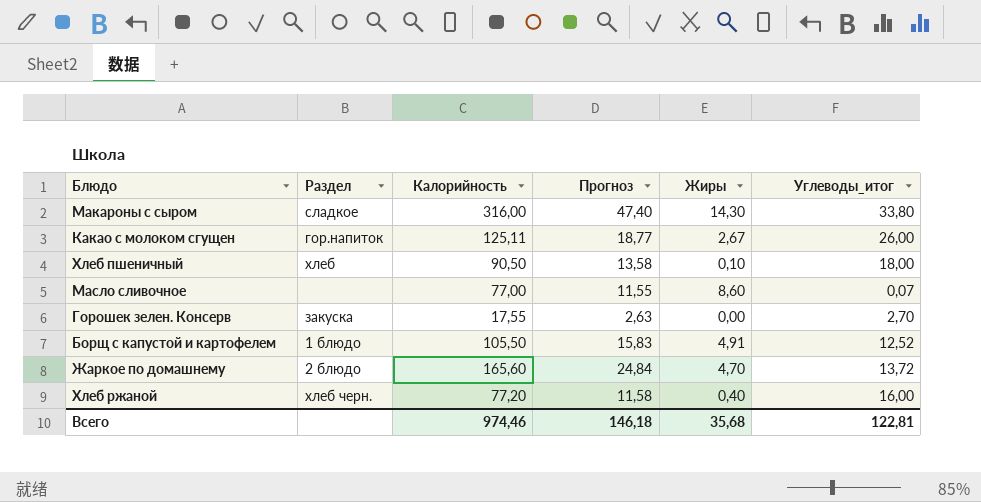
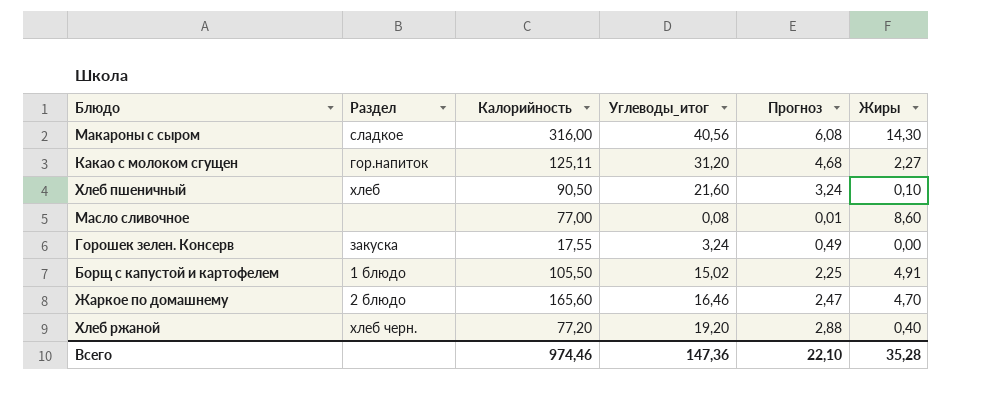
column Углеводы_итог | position: 6 -> 4
column Прогноз | formula: [Калорийность] * 0,15 -> [Углеводы_итог] * 0,15
Макароны с сыром | Углеводы_итог: 33,80 -> 40,56
Какао с молоком сгущен | Углеводы_итог: 26,00 -> 31,20
Какао с молоком сгущен | Жиры: 2,67 -> 2,27
Хлеб пшеничный | Углеводы_итог: 18,00 -> 21,60
Масло сливочное | Углеводы_итог: 0,07 -> 0,08
Горошек зелен. Консерв | Углеводы_итог: 2,70 -> 3,24
Борщ с капустой и картофелем | Углеводы_итог: 12,52 -> 15,02
Жаркое по домашнему | Углеводы_итог: 13,72 -> 16,46
Хлеб ржаной | Углеводы_итог: 16,00 -> 19,20
Всего | Углеводы_итог: 122,81 -> 147,36
Всего | Прогноз: 146,18 -> 22,10
Всего | Жиры: 35,68 -> 35,28

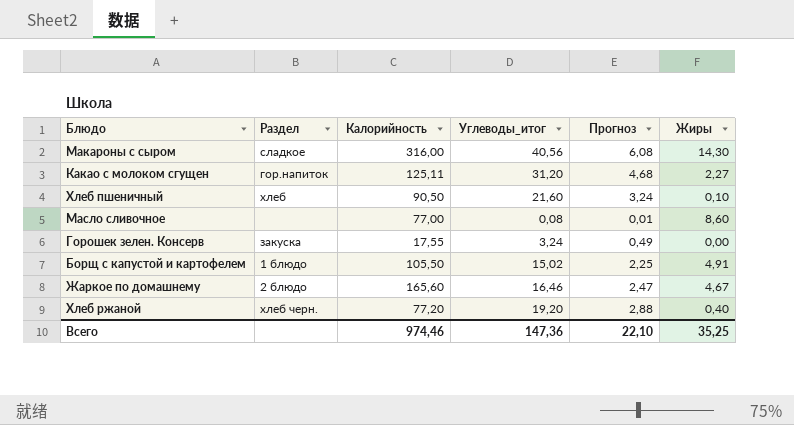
Жаркое по домашнему | Жиры: 4,70 -> 4,67
Всего | Жиры: 35,28 -> 35,25

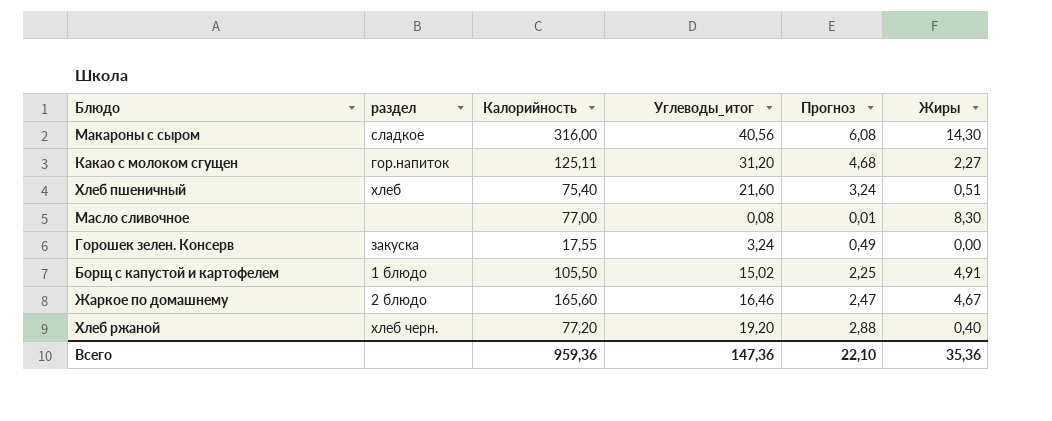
column name: Раздел -> раздел
Хлеб пшеничный | Калорийность: 90,50 -> 75,40
Хлеб пшеничный | Жиры: 0,10 -> 0,51
Масло сливочное | Жиры: 8,60 -> 8,30
Всего | Калорийность: 974,46 -> 959,36
Всего | Жиры: 35,25 -> 35,36

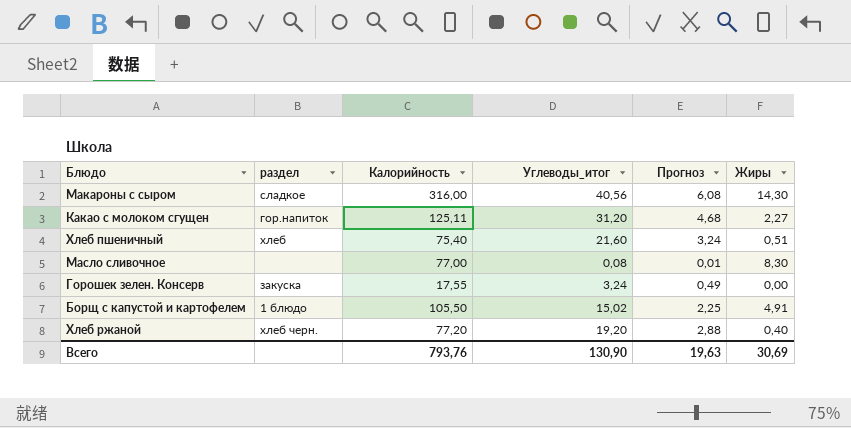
row Жаркое по домашнему: 2 блюдо | 165,60 | 16,46 | 2,47 | 4,67 -> none
Всего | Калорийность: 959,36 -> 793,76
Всего | Углеводы_итог: 147,36 -> 130,90
Всего | Прогноз: 22,10 -> 19,63
Всего | Жиры: 35,36 -> 30,69

